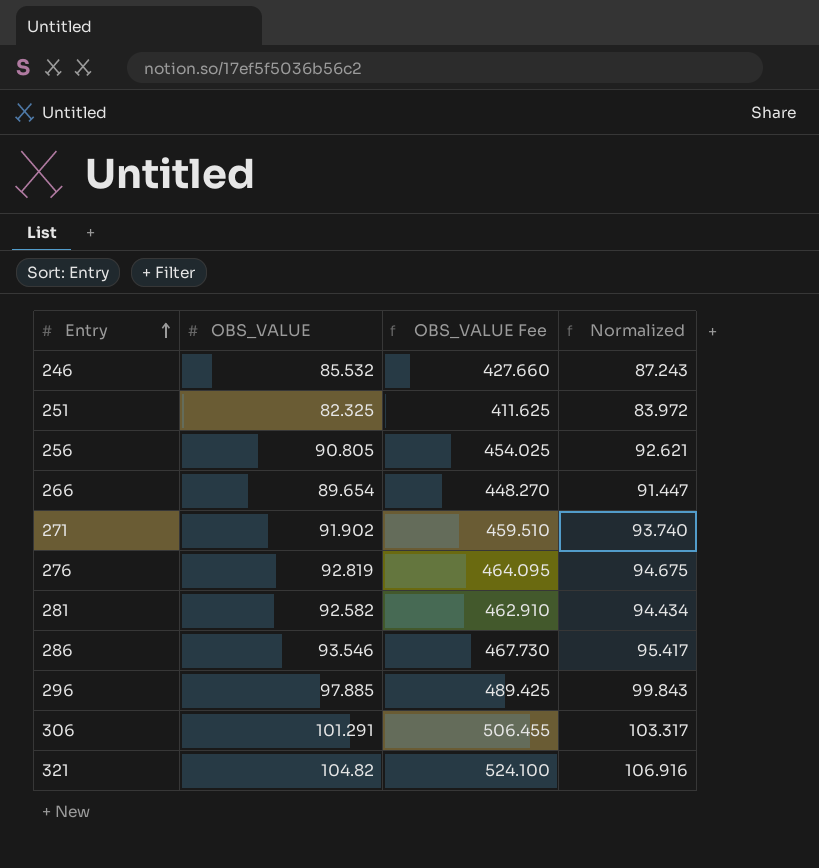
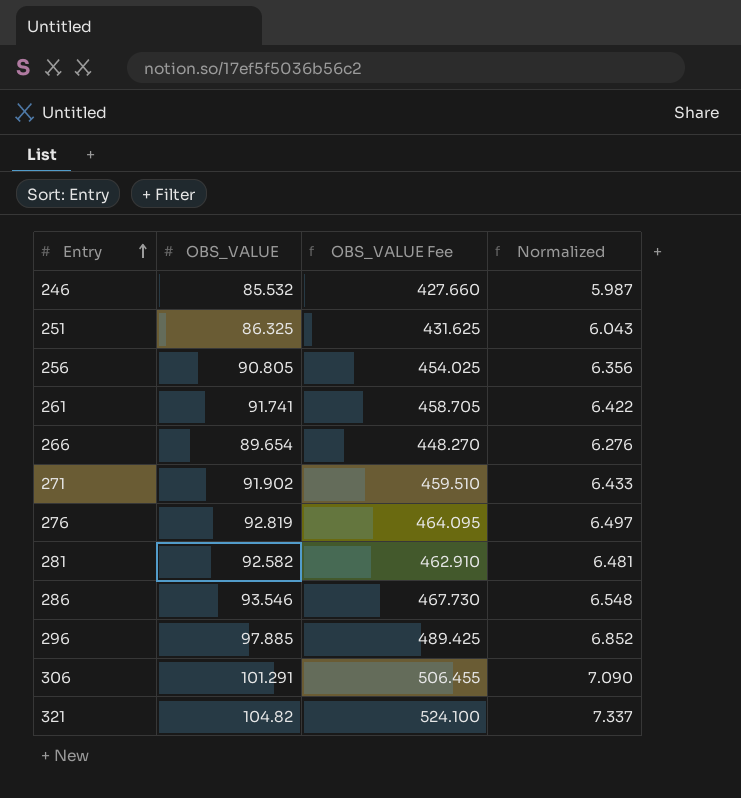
column Normalized | formula: [OBS_VALUE] * 1.02 -> [OBS_VALUE] * 0.07
251 | OBS_VALUE: 82.325 -> 86.325
251 | OBS_VALUE Fee: 411.625 -> 431.625
row 261: none -> 91.741 | 458.705 | 6.422

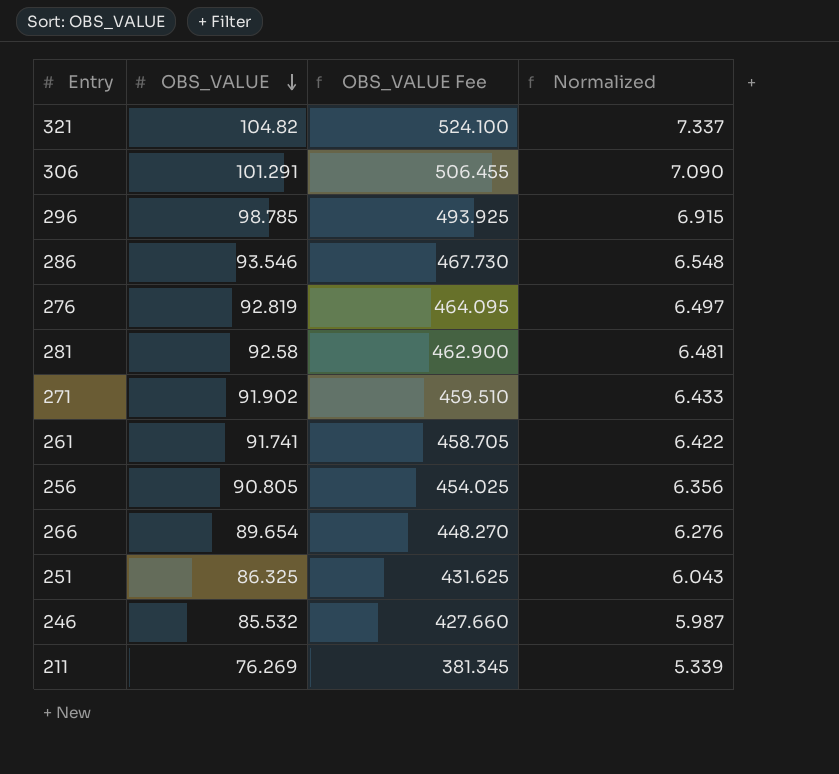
row order: Entry ascending -> OBS_VALUE descending
296 | OBS_VALUE: 97.885 -> 98.785
296 | OBS_VALUE Fee: 489.425 -> 493.925
296 | Normalized: 6.852 -> 6.915
281 | OBS_VALUE: 92.582 -> 92.58
281 | OBS_VALUE Fee: 462.910 -> 462.900
row 211: none -> 76.269 | 381.345 | 5.339

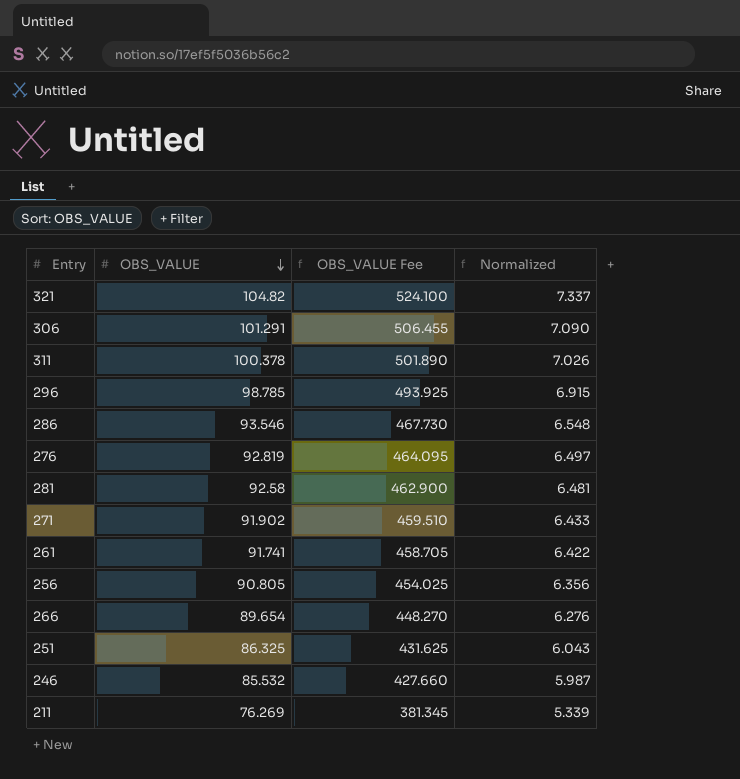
row 311: none -> 100.378 | 501.890 | 7.026

